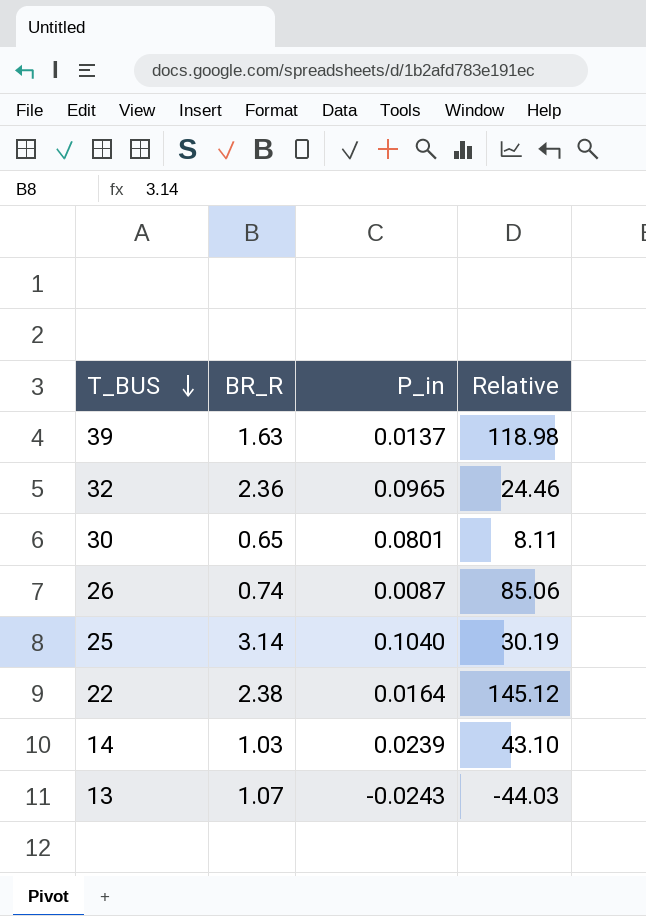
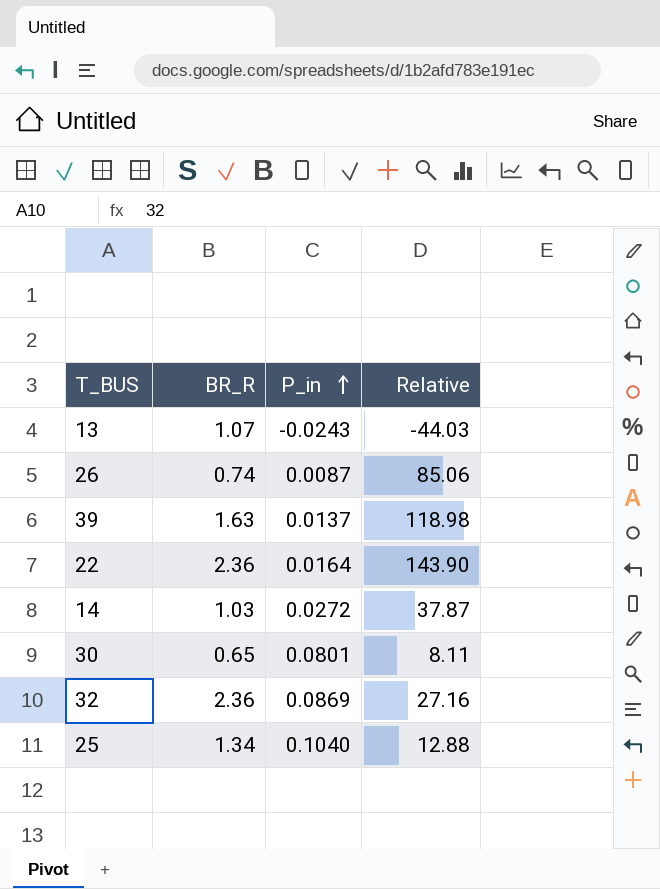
row order: T_BUS descending -> P_in ascending
22 | BR_R: 2.38 -> 2.36
22 | Relative: 145.12 -> 143.90
14 | P_in: 0.0239 -> 0.0272
14 | Relative: 43.10 -> 37.87
32 | P_in: 0.0965 -> 0.0869
32 | Relative: 24.46 -> 27.16
25 | BR_R: 3.14 -> 1.34
25 | Relative: 30.19 -> 12.88

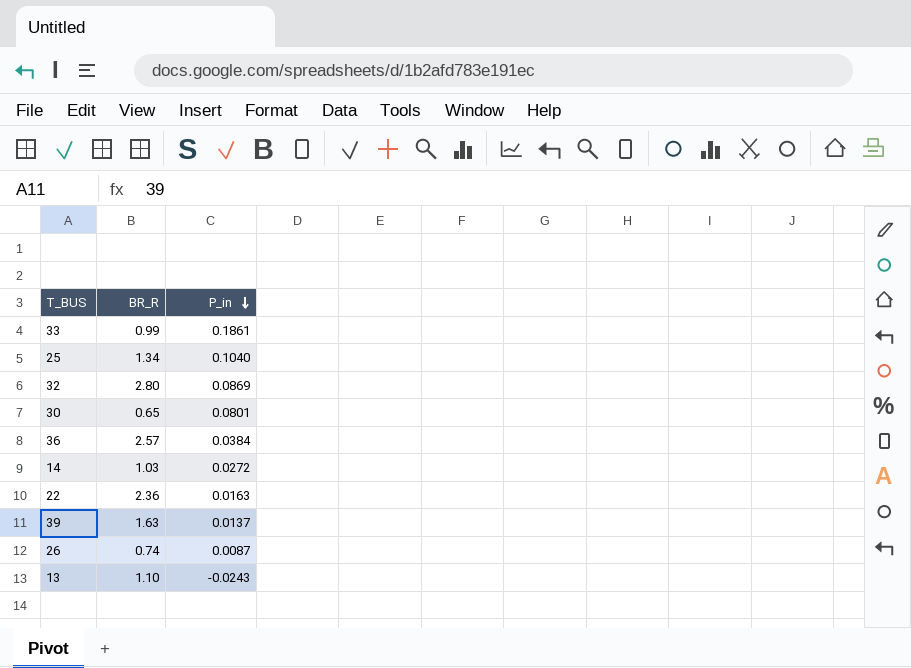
row order: P_in ascending -> P_in descending
column Relative | formula: [BR_R] / [P_in] -> none
row 33: none -> 0.99 | 0.1861
32 | BR_R: 2.36 -> 2.80
row 36: none -> 2.57 | 0.0384
22 | P_in: 0.0164 -> 0.0163
13 | BR_R: 1.07 -> 1.10

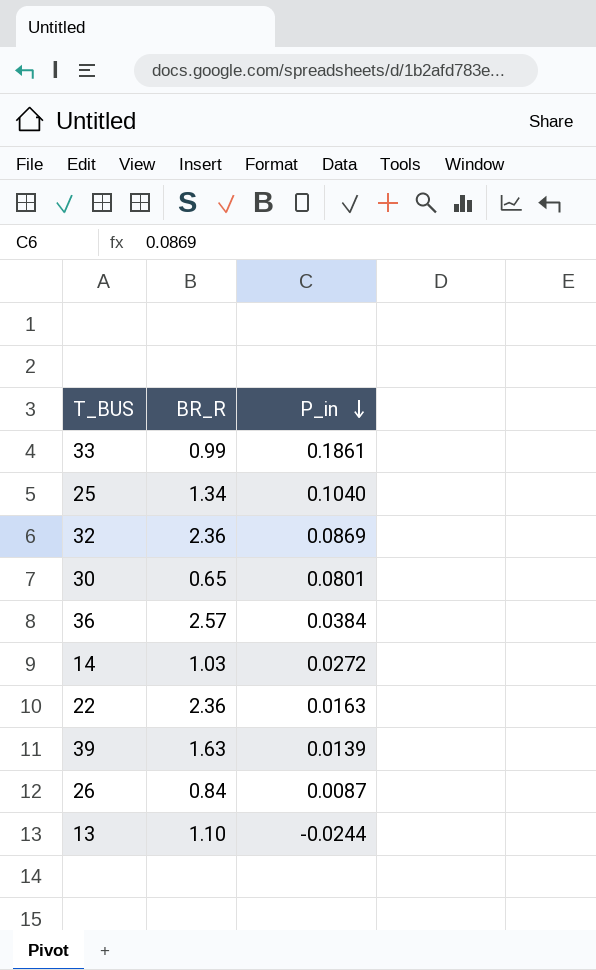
32 | BR_R: 2.80 -> 2.36
39 | P_in: 0.0137 -> 0.0139
26 | BR_R: 0.74 -> 0.84
13 | P_in: -0.0243 -> -0.0244

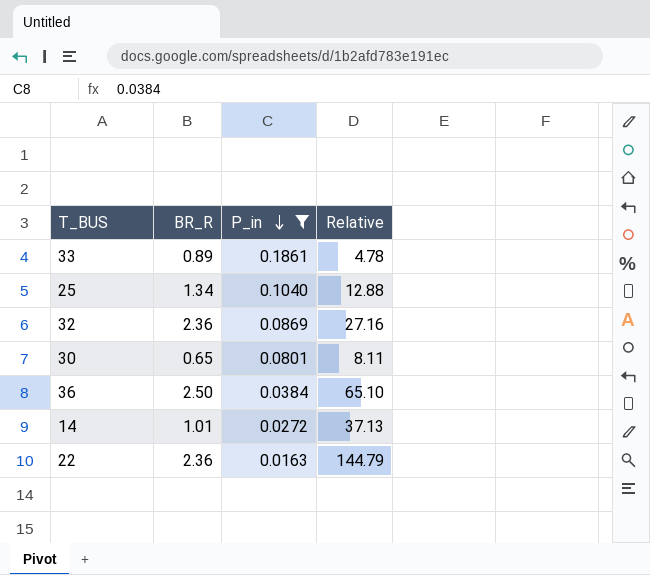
filter: none -> P_in >= 0.0163
column Relative | formula: none -> [BR_R] / [P_in]
33 | BR_R: 0.99 -> 0.89
36 | BR_R: 2.57 -> 2.50
14 | BR_R: 1.03 -> 1.01

